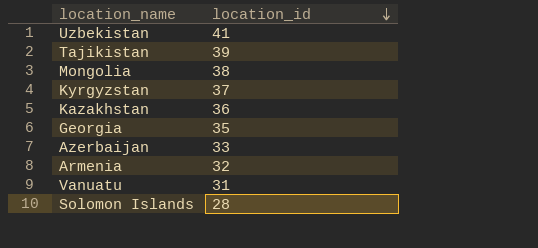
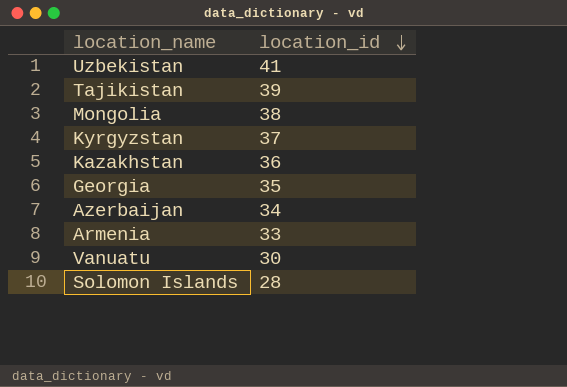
Azerbaijan | location_id: 33 -> 34
Armenia | location_id: 32 -> 33
Vanuatu | location_id: 31 -> 30

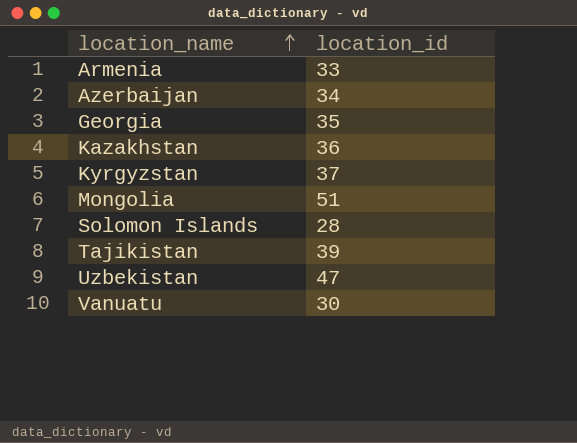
row order: location_id descending -> location_name ascending
Mongolia | location_id: 38 -> 51
Uzbekistan | location_id: 41 -> 47

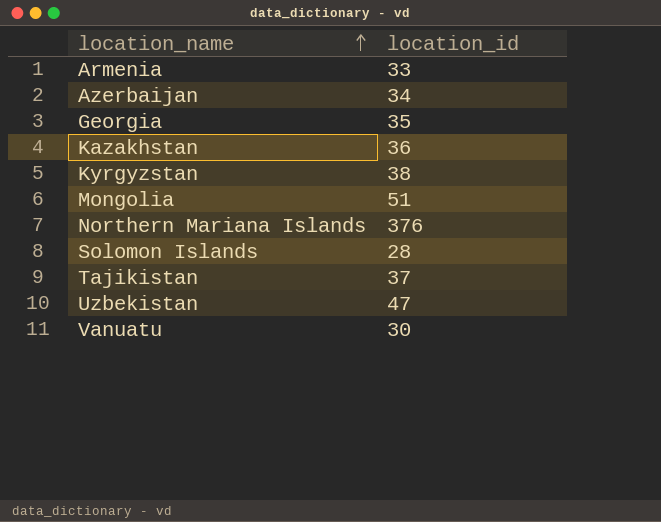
Kyrgyzstan | location_id: 37 -> 38
row Northern Mariana Islands: none -> 376
Tajikistan | location_id: 39 -> 37

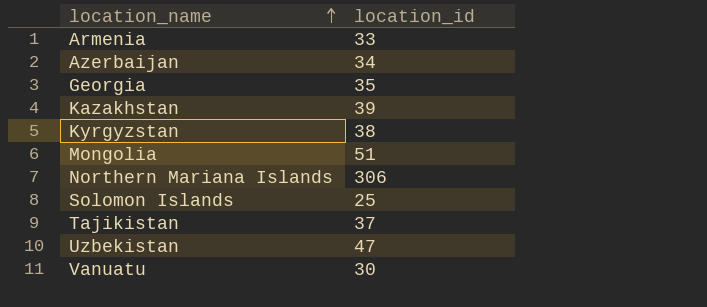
Kazakhstan | location_id: 36 -> 39
Northern Mariana Islands | location_id: 376 -> 306
Solomon Islands | location_id: 28 -> 25

